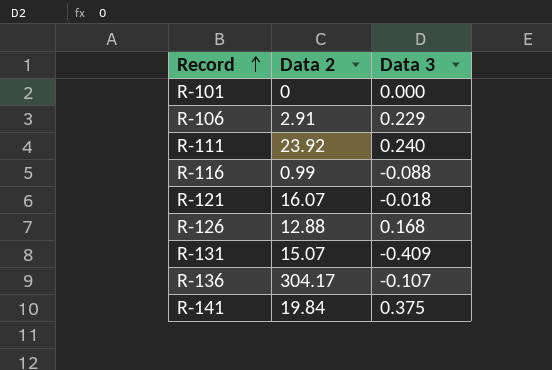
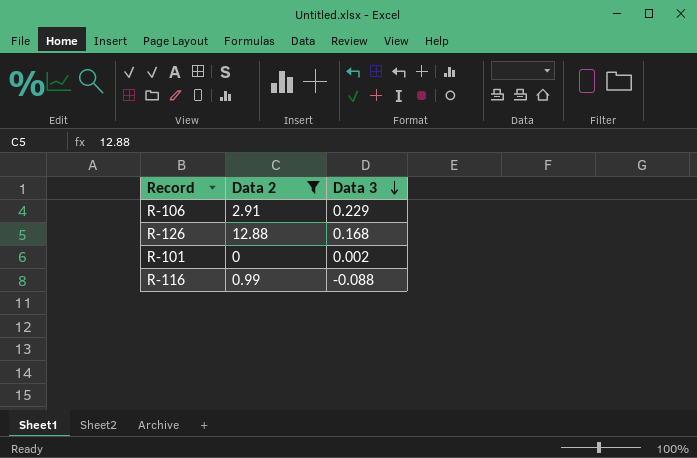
filter: none -> Data 2 <= 12.88
row order: Record ascending -> Data 3 descending
R-101 | Data 3: 0.000 -> 0.002

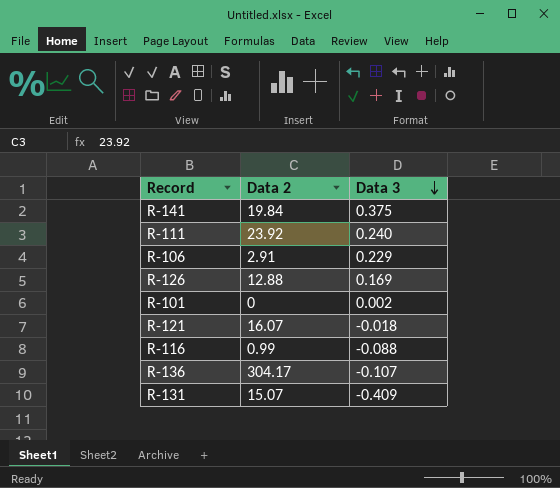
filter: Data 2 <= 12.88 -> none
R-126 | Data 3: 0.168 -> 0.169

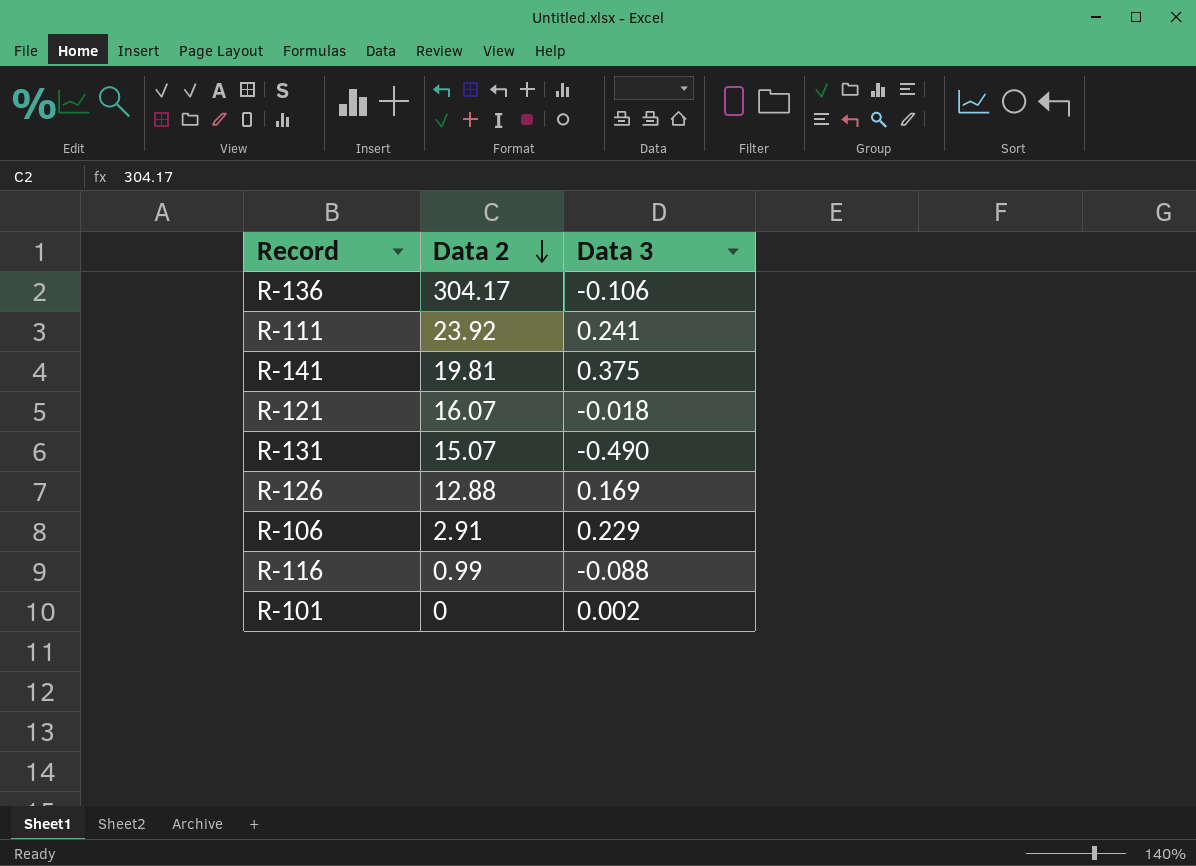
row order: Data 3 descending -> Data 2 descending
R-136 | Data 3: -0.107 -> -0.106
R-111 | Data 3: 0.240 -> 0.241
R-141 | Data 2: 19.84 -> 19.81
R-131 | Data 3: -0.409 -> -0.490

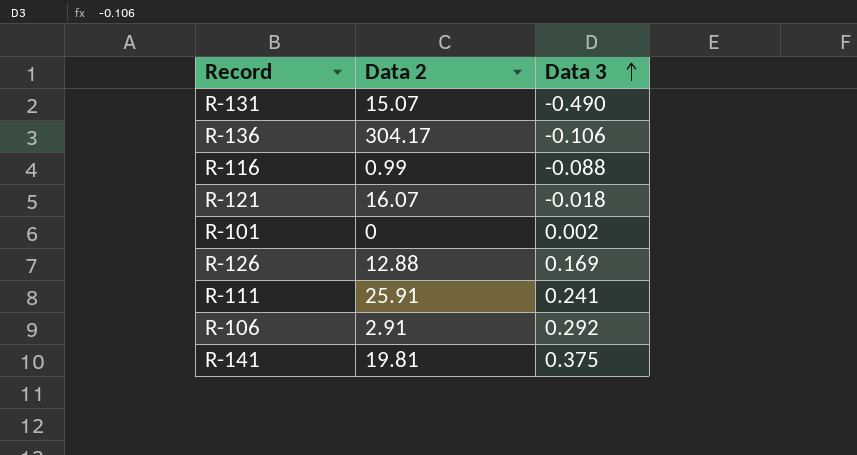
row order: Data 2 descending -> Data 3 ascending
R-111 | Data 2: 23.92 -> 25.91
R-106 | Data 3: 0.229 -> 0.292

